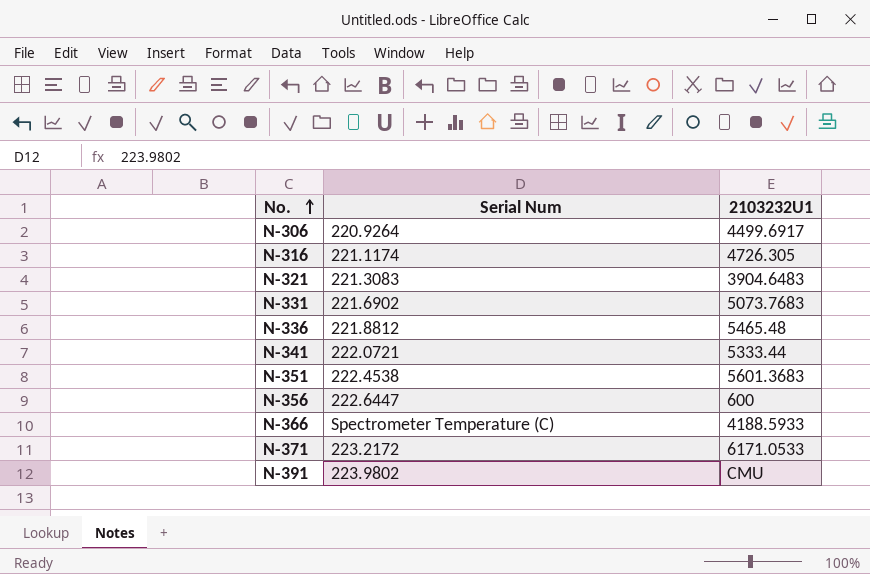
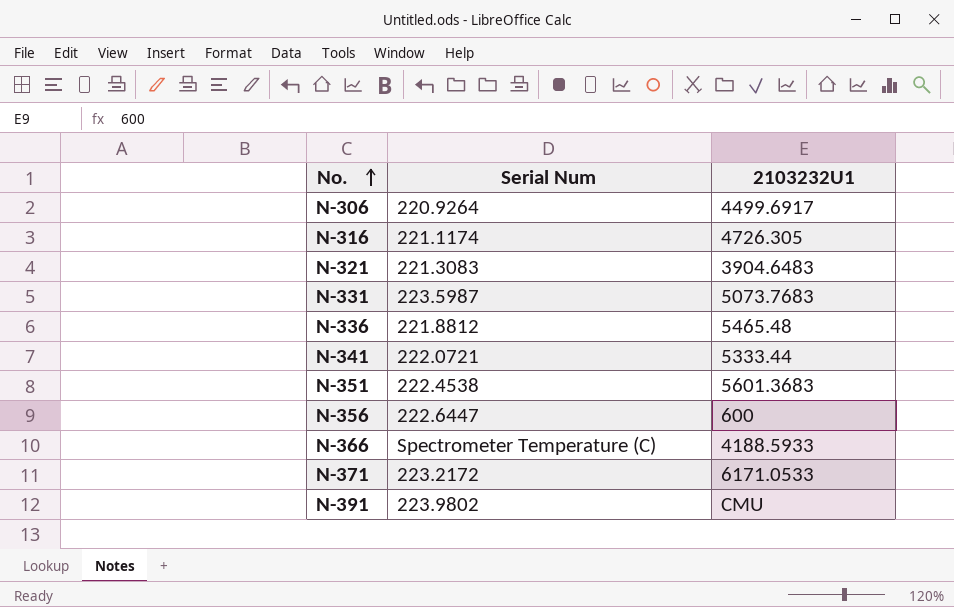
N-331 | Serial Num: 221.6902 -> 223.5987

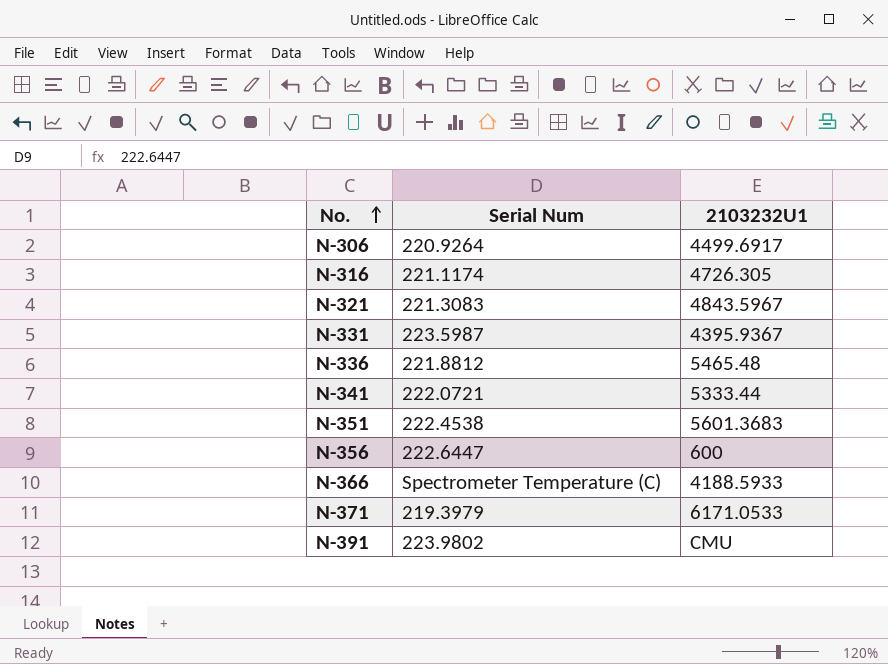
N-321 | 2103232U1: 3904.6483 -> 4843.5967
N-331 | 2103232U1: 5073.7683 -> 4395.9367
N-371 | Serial Num: 223.2172 -> 219.3979

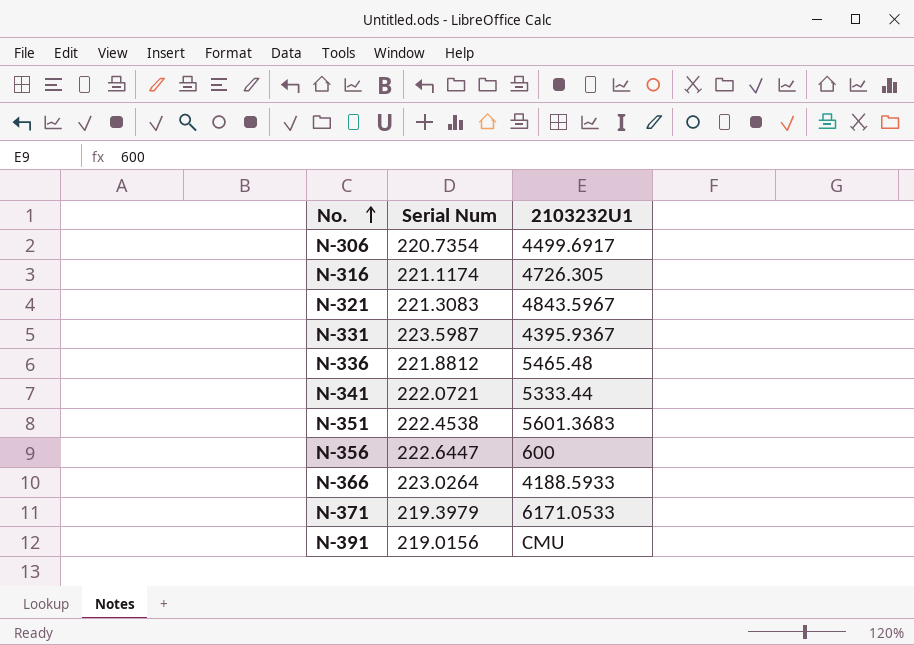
N-306 | Serial Num: 220.9264 -> 220.7354
N-366 | Serial Num: Spectrometer Temperature (C) -> 223.0264
N-391 | Serial Num: 223.9802 -> 219.0156

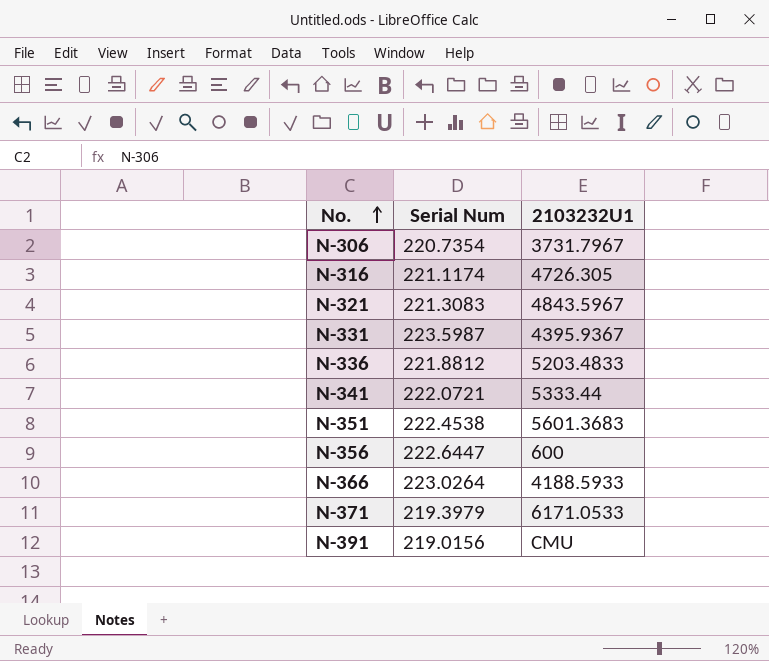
N-306 | 2103232U1: 4499.6917 -> 3731.7967
N-336 | 2103232U1: 5465.48 -> 5203.4833

